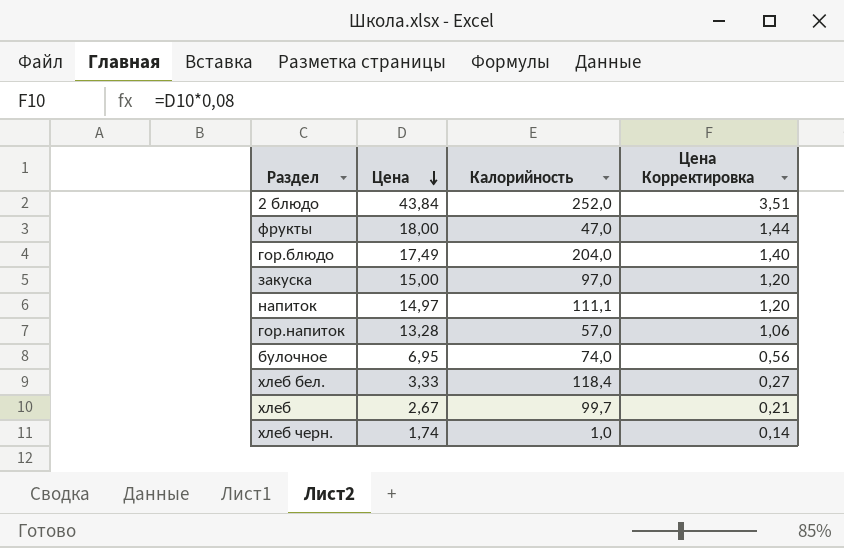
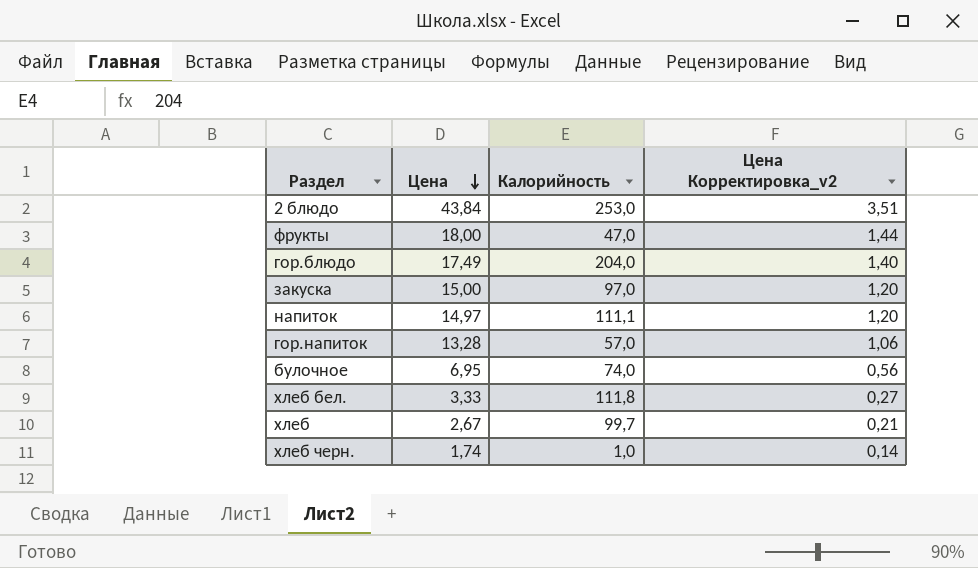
column name: Цена Корректировка -> Цена Корректировка_v2
2 блюдо | Калорийность: 252,0 -> 253,0
хлеб бел. | Калорийность: 118,4 -> 111,8

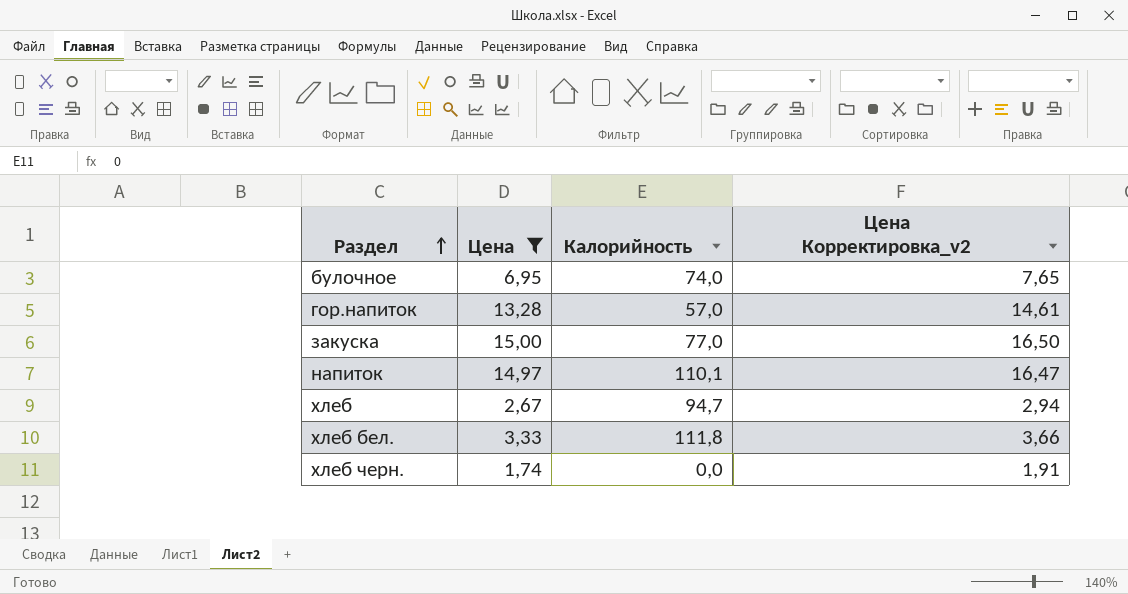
filter: none -> Цена <= 15,00
row order: Цена descending -> Раздел ascending
column Цена Корректировка_v2 | formula: [Цена] * 0,08 -> [Цена] * 1,1
закуска | Калорийность: 97,0 -> 77,0
напиток | Калорийность: 111,1 -> 110,1
хлеб | Калорийность: 99,7 -> 94,7
хлеб черн. | Калорийность: 1,0 -> 0,0

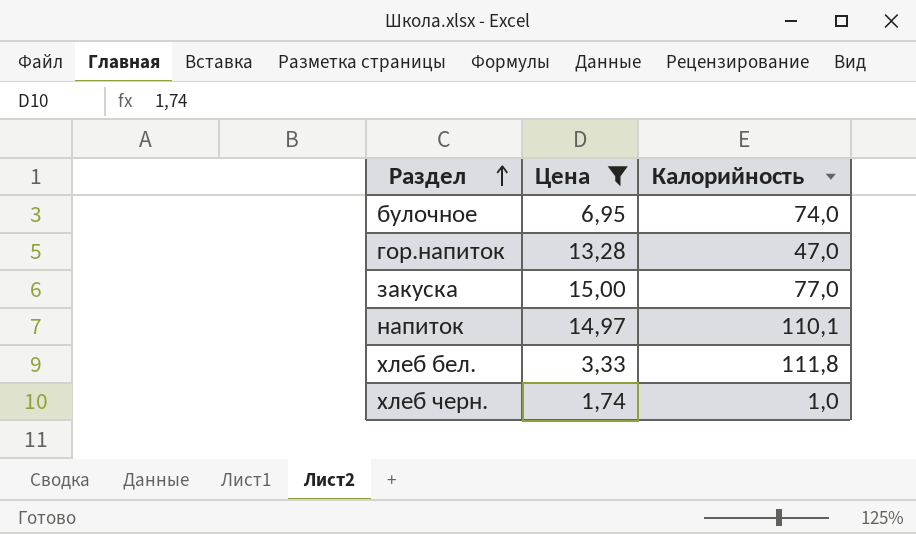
column Цена Корректировка_v2 | formula: [Цена] * 1,1 -> none
row хлеб: 2,67 | 94,7 | 2,94 -> none
гор.напиток | Калорийность: 57,0 -> 47,0
хлеб черн. | Калорийность: 0,0 -> 1,0

